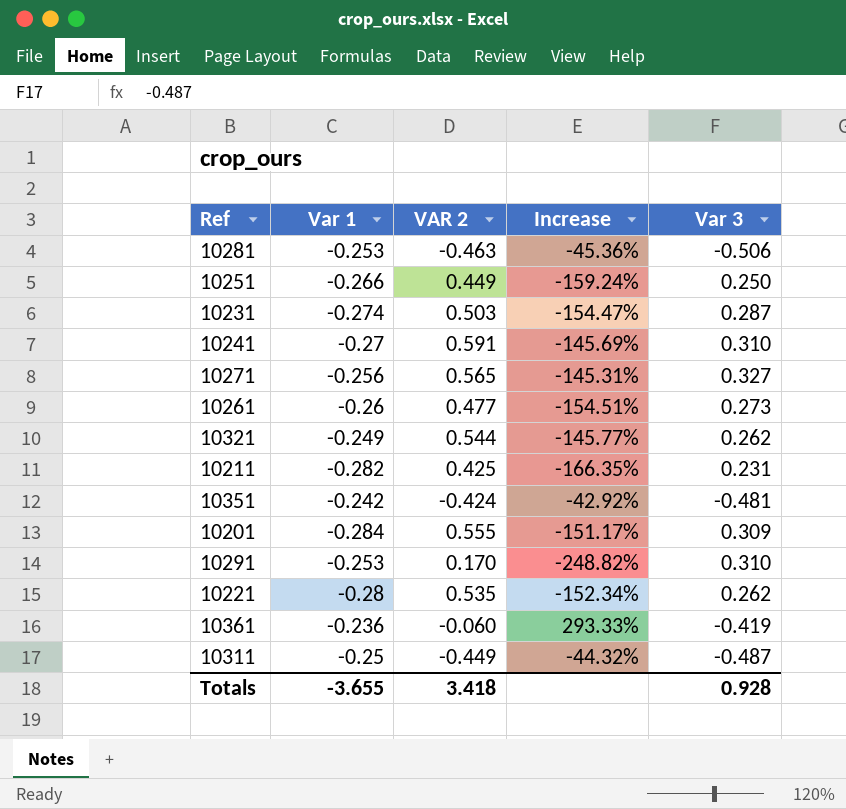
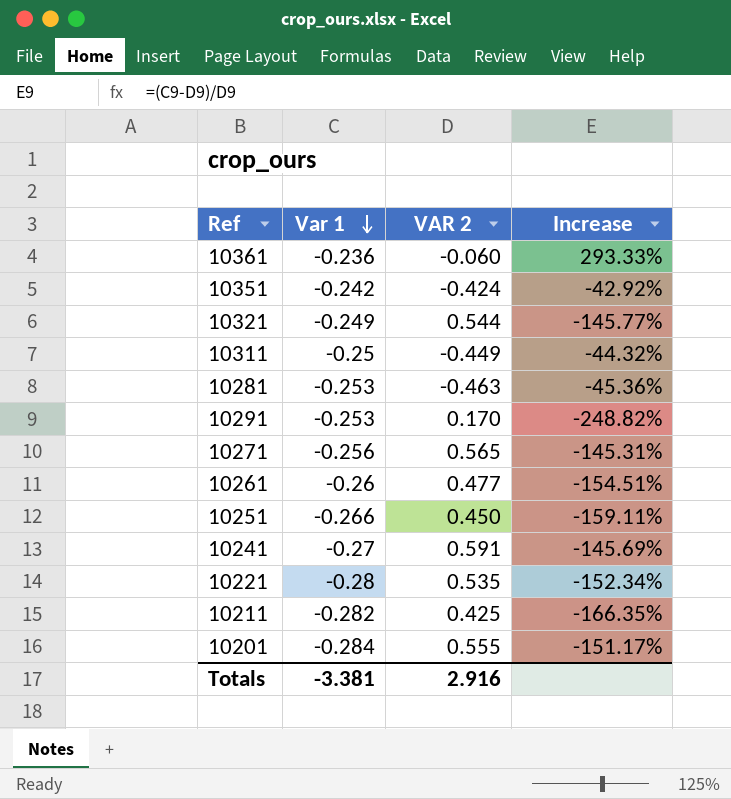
row order: none -> Var 1 descending
column Var 3 | position: 5 -> none
row 10231: -0.274 | 0.503 | -154.47% | 0.287 -> none
10251 | VAR 2: 0.449 -> 0.450
10251 | Increase: -159.24% -> -159.11%
Totals | Var 1: -3.655 -> -3.381
Totals | VAR 2: 3.418 -> 2.916

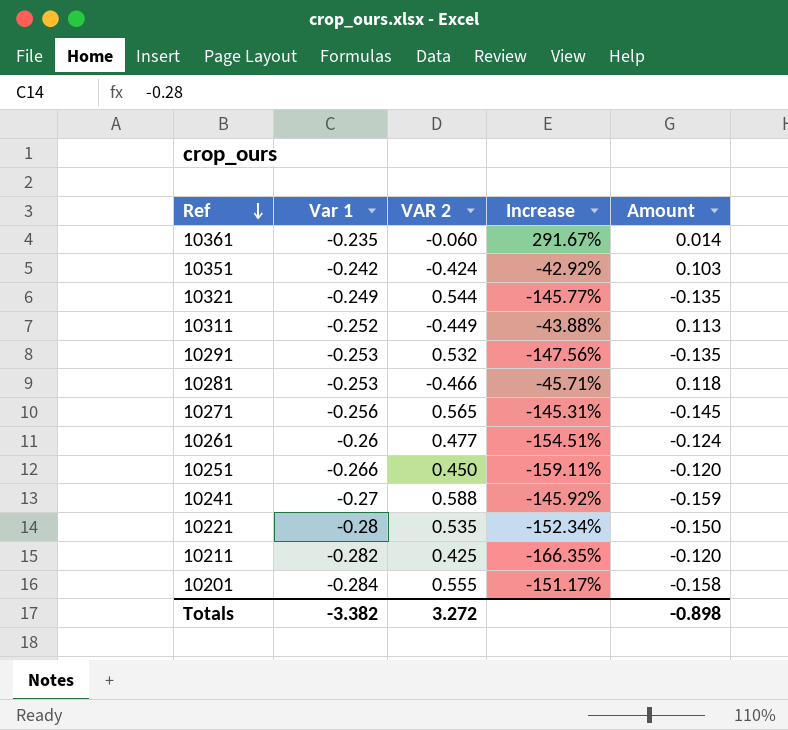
row order: Var 1 descending -> Ref descending
column Amount | formula: none -> [Var 1] * [VAR 2]
10361 | Var 1: -0.236 -> -0.235
10361 | Increase: 293.33% -> 291.67%
10311 | Var 1: -0.25 -> -0.252
10311 | Increase: -44.32% -> -43.88%
10291 | VAR 2: 0.170 -> 0.532
10291 | Increase: -248.82% -> -147.56%
10281 | VAR 2: -0.463 -> -0.466
10281 | Increase: -45.36% -> -45.71%
10241 | VAR 2: 0.591 -> 0.588
10241 | Increase: -145.69% -> -145.92%
Totals | Var 1: -3.381 -> -3.382
Totals | VAR 2: 2.916 -> 3.272

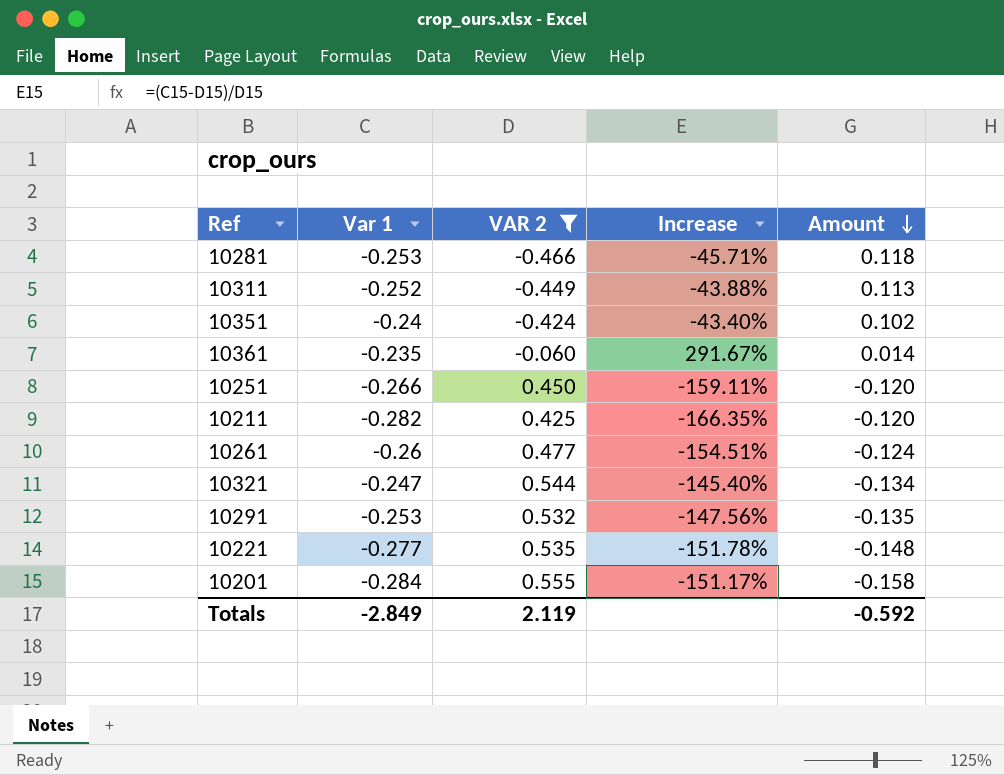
filter: none -> VAR 2 <= 0.555
row order: Ref descending -> Amount descending
10351 | Var 1: -0.242 -> -0.24
10351 | Increase: -42.92% -> -43.40%
10351 | Amount: 0.103 -> 0.102
10321 | Var 1: -0.249 -> -0.247
10321 | Increase: -145.77% -> -145.40%
10321 | Amount: -0.135 -> -0.134
10221 | Var 1: -0.28 -> -0.277
10221 | Increase: -152.34% -> -151.78%
10221 | Amount: -0.150 -> -0.148
Totals | Var 1: -3.382 -> -2.849
Totals | VAR 2: 3.272 -> 2.119
Totals | Amount: -0.898 -> -0.592

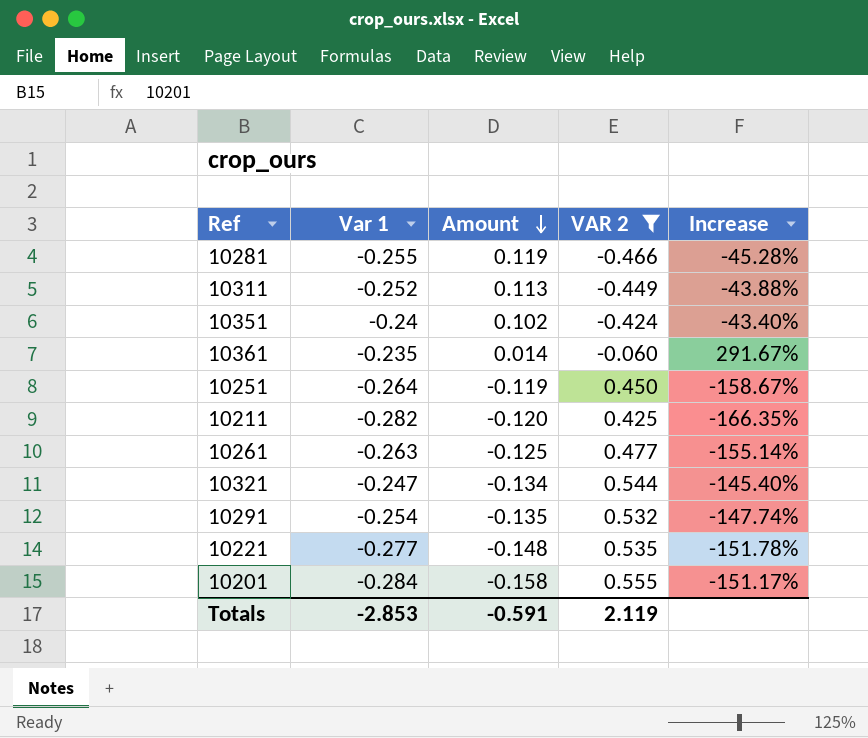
column Amount | position: 5 -> 3
10281 | Var 1: -0.253 -> -0.255
10281 | Amount: 0.118 -> 0.119
10281 | Increase: -45.71% -> -45.28%
10251 | Var 1: -0.266 -> -0.264
10251 | Amount: -0.120 -> -0.119
10251 | Increase: -159.11% -> -158.67%
10261 | Var 1: -0.26 -> -0.263
10261 | Amount: -0.124 -> -0.125
10261 | Increase: -154.51% -> -155.14%
10291 | Var 1: -0.253 -> -0.254
10291 | Increase: -147.56% -> -147.74%
Totals | Var 1: -2.849 -> -2.853
Totals | Amount: -0.592 -> -0.591

